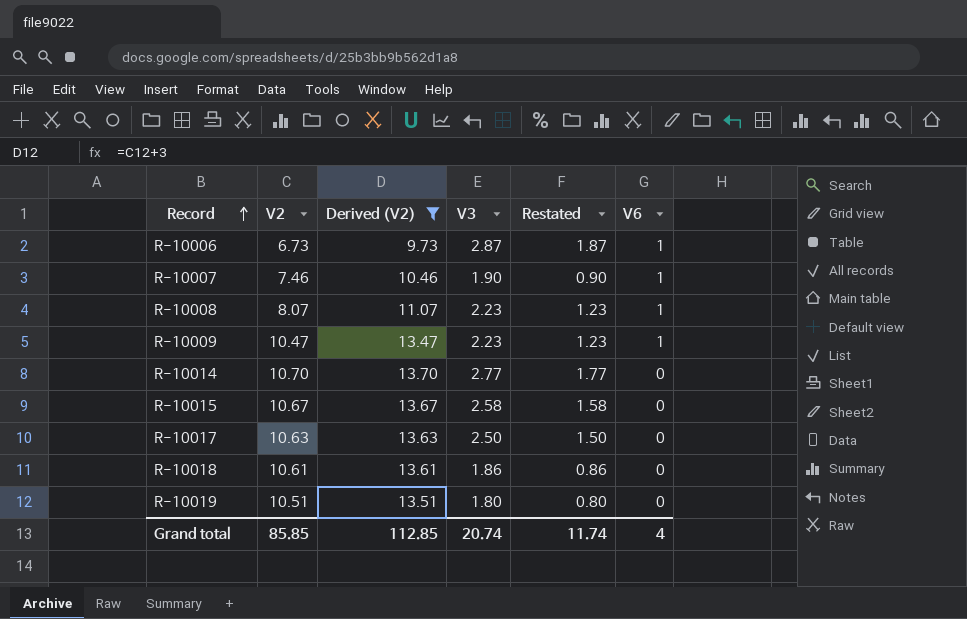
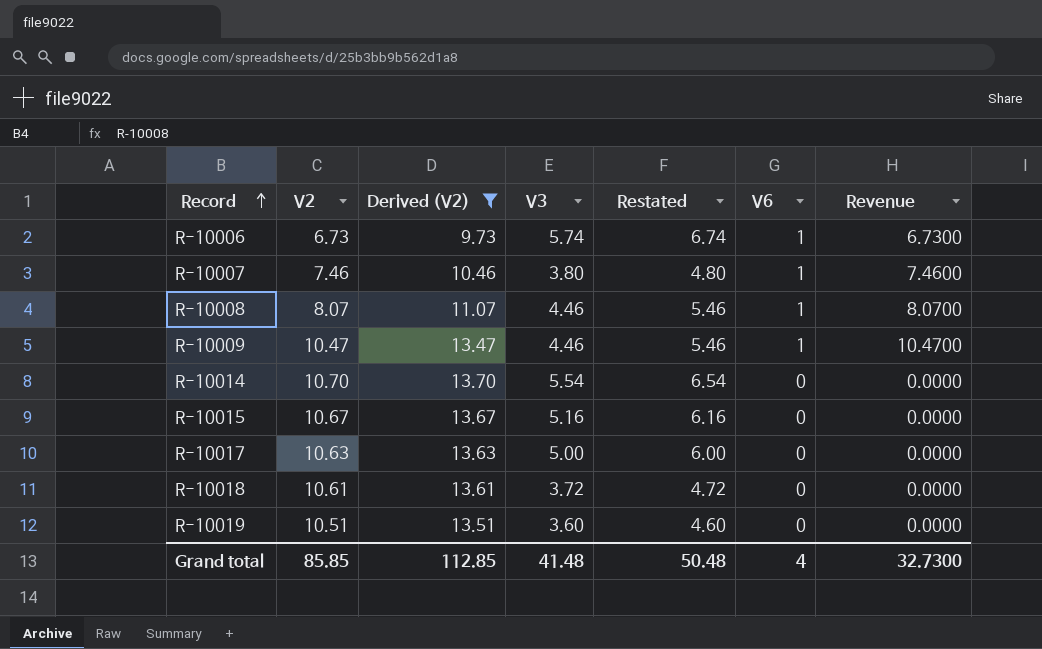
column Restated | formula: [V3] - 1 -> [V3] + 1
column Revenue | formula: none -> [V2] * [V6]
R-10006 | V3: 2.87 -> 5.74
R-10007 | V3: 1.90 -> 3.80
R-10008 | V3: 2.23 -> 4.46
R-10009 | V3: 2.23 -> 4.46
R-10014 | V3: 2.77 -> 5.54
R-10015 | V3: 2.58 -> 5.16
R-10017 | V3: 2.50 -> 5.00
R-10018 | V3: 1.86 -> 3.72
R-10019 | V3: 1.80 -> 3.60
Grand total | V3: 20.74 -> 41.48
Grand total | Restated: 11.74 -> 50.48

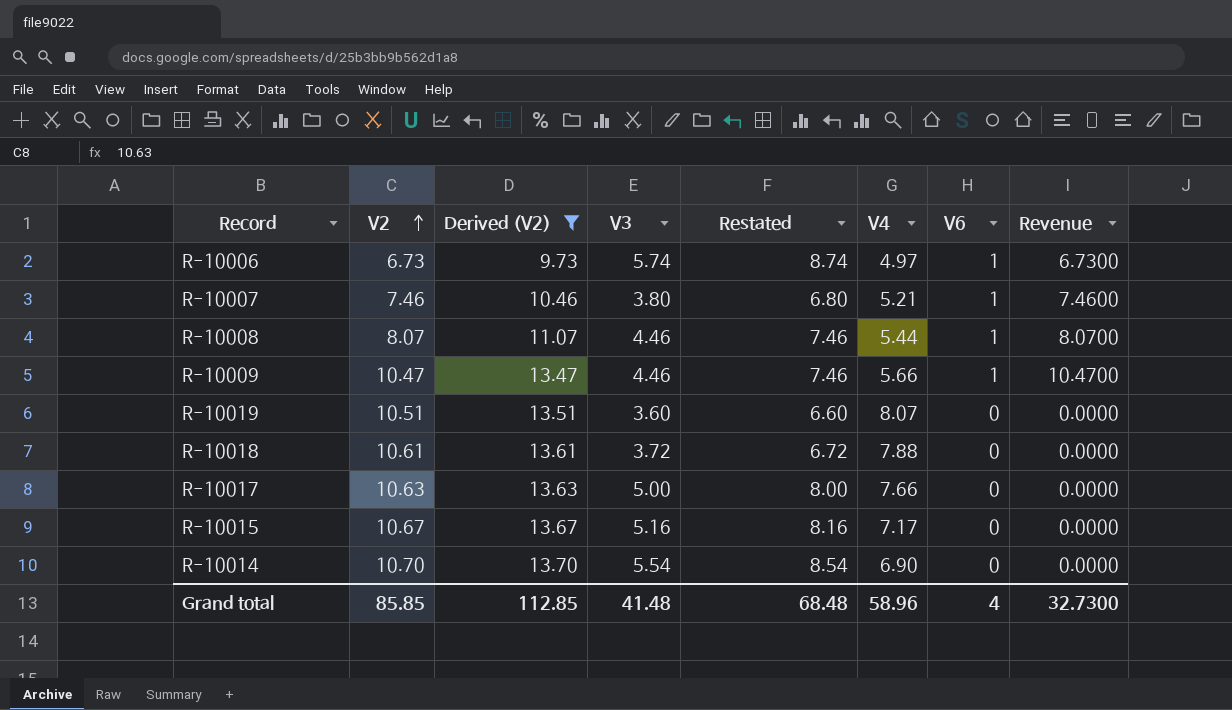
row order: Record ascending -> V2 ascending
column Restated | formula: [V3] + 1 -> [V3] + 3
column V4 | position: none -> 6
Grand total | Restated: 50.48 -> 68.48

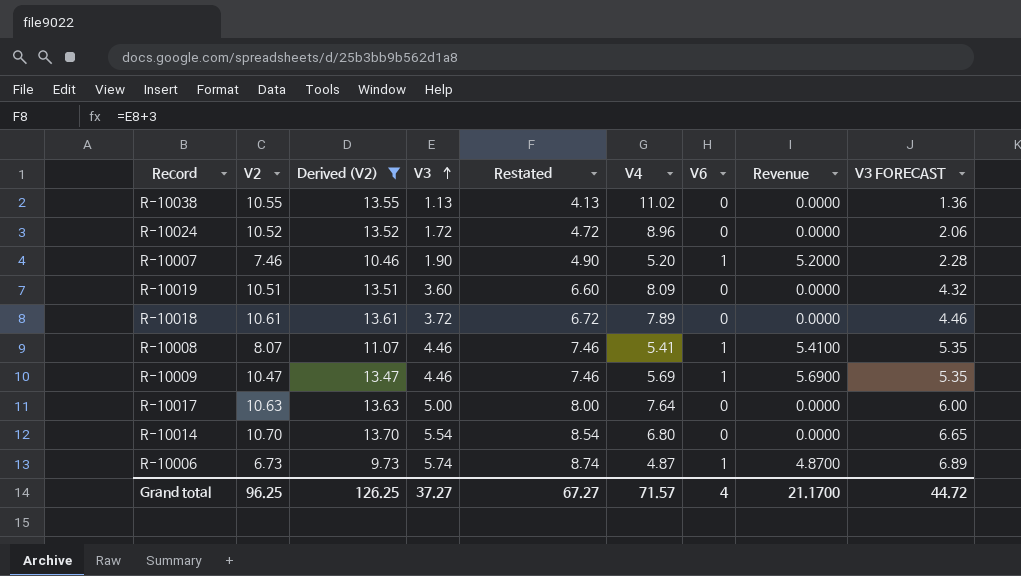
row order: V2 ascending -> V3 ascending
column Revenue | formula: [V2] * [V6] -> [V4] * [V6]
column V3 FORECAST | formula: none -> [V3] * 1.2
row R-10015: 10.67 | 13.67 | 5.16 | 8.16 | 7.17 | 0 | 0.0000 -> none
row R-10038: none -> 10.55 | 13.55 | 1.13 | 4.13 | 11.02 | 0 | 0.0000 | 1.36
row R-10024: none -> 10.52 | 13.52 | 1.72 | 4.72 | 8.96 | 0 | 0.0000 | 2.06
R-10007 | V3: 3.80 -> 1.90
R-10007 | Restated: 6.80 -> 4.90
R-10007 | V4: 5.21 -> 5.20
R-10019 | V4: 8.07 -> 8.09
R-10018 | V4: 7.88 -> 7.89
R-10008 | V4: 5.44 -> 5.41
R-10009 | V4: 5.66 -> 5.69
R-10017 | V4: 7.66 -> 7.64
R-10014 | V4: 6.90 -> 6.80
R-10006 | V4: 4.97 -> 4.87
Grand total | V2: 85.85 -> 96.25
Grand total | Derived (V2): 112.85 -> 126.25
Grand total | V3: 41.48 -> 37.27
Grand total | Restated: 68.48 -> 67.27
Grand total | V4: 58.96 -> 71.57
Grand total | Revenue: 32.7300 -> 21.1700

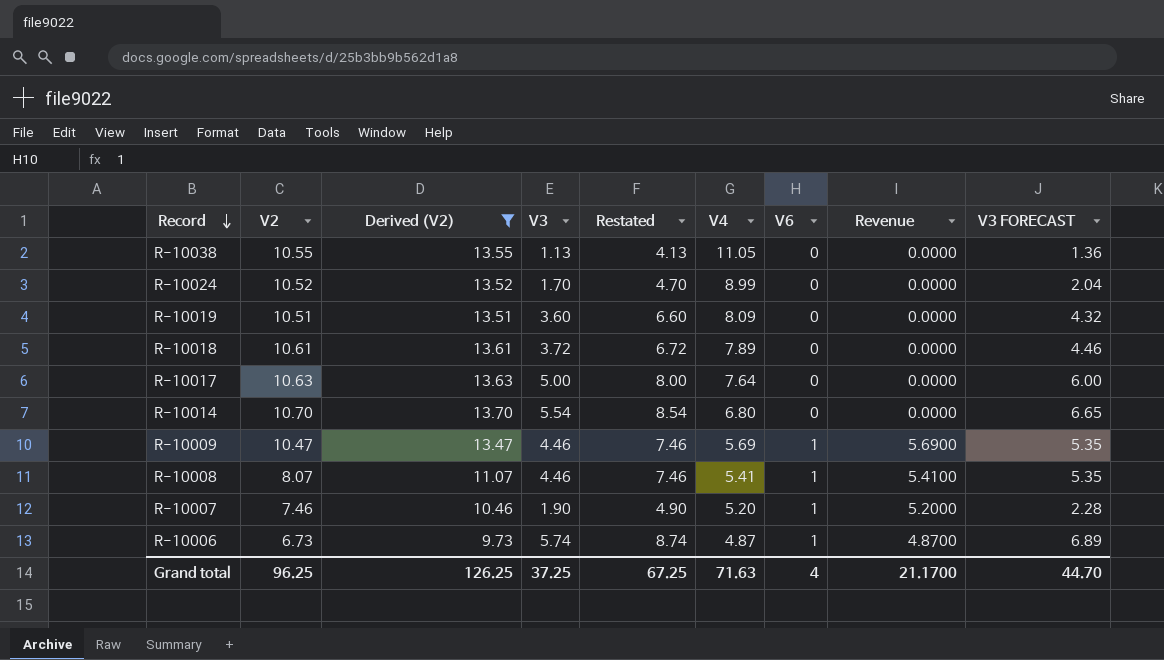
row order: V3 ascending -> Record descending
R-10038 | V4: 11.02 -> 11.05
R-10024 | V3: 1.72 -> 1.70
R-10024 | Restated: 4.72 -> 4.70
R-10024 | V4: 8.96 -> 8.99
R-10024 | V3 FORECAST: 2.06 -> 2.04
Grand total | V3: 37.27 -> 37.25
Grand total | Restated: 67.27 -> 67.25
Grand total | V4: 71.57 -> 71.63
Grand total | V3 FORECAST: 44.72 -> 44.70

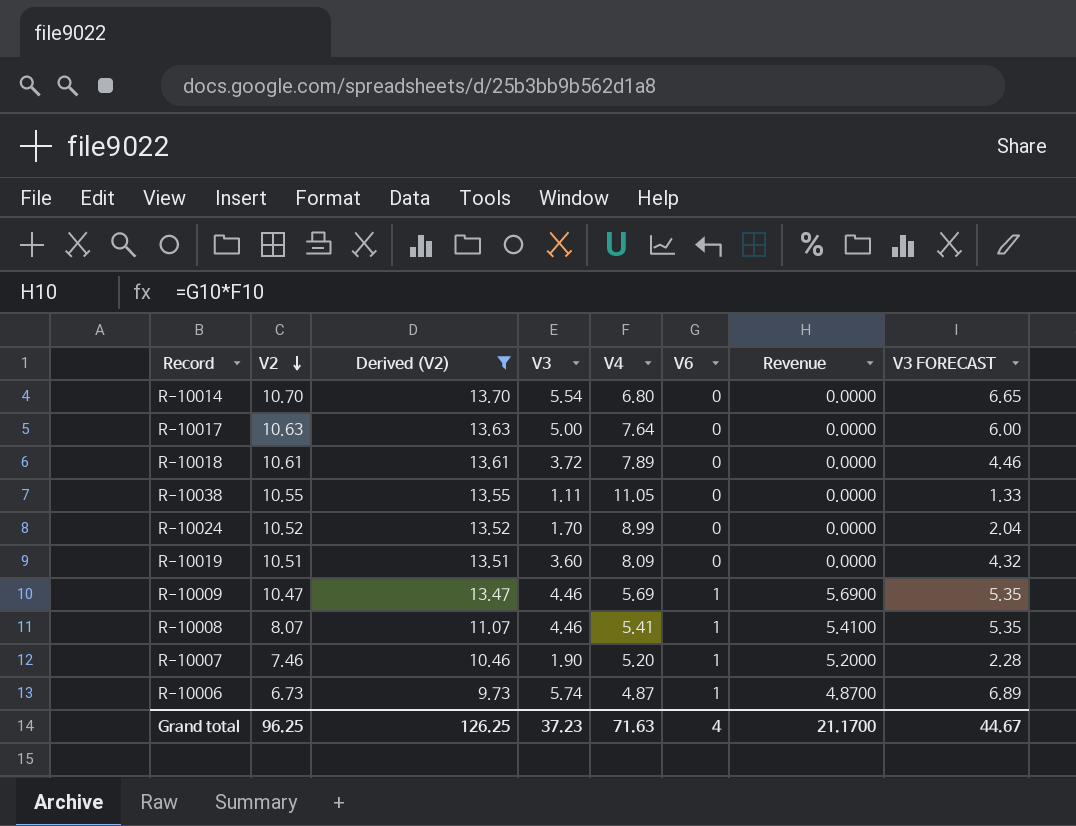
row order: Record descending -> V2 descending
column Restated | formula: [V3] + 3 -> none
R-10038 | V3: 1.13 -> 1.11
R-10038 | V3 FORECAST: 1.36 -> 1.33
Grand total | V3: 37.25 -> 37.23
Grand total | V3 FORECAST: 44.70 -> 44.67

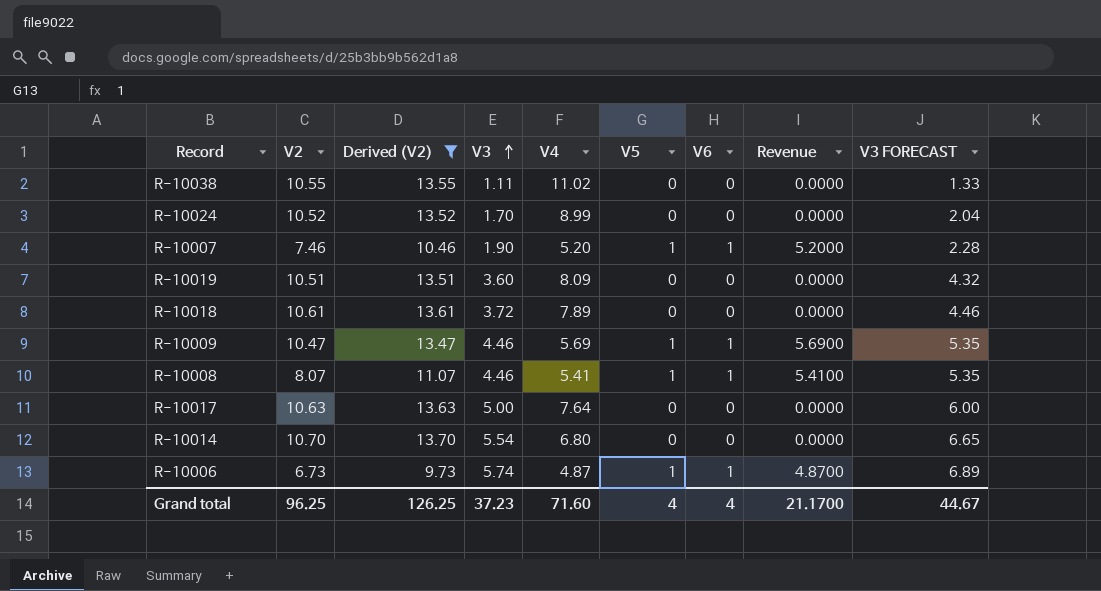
row order: V2 descending -> V3 ascending
column V5 | position: none -> 6
R-10038 | V4: 11.05 -> 11.02
Grand total | V4: 71.63 -> 71.60

